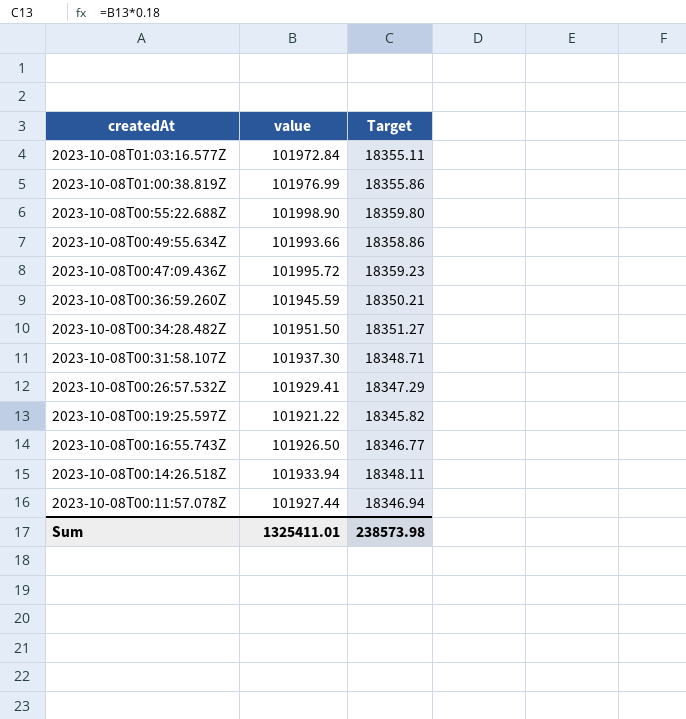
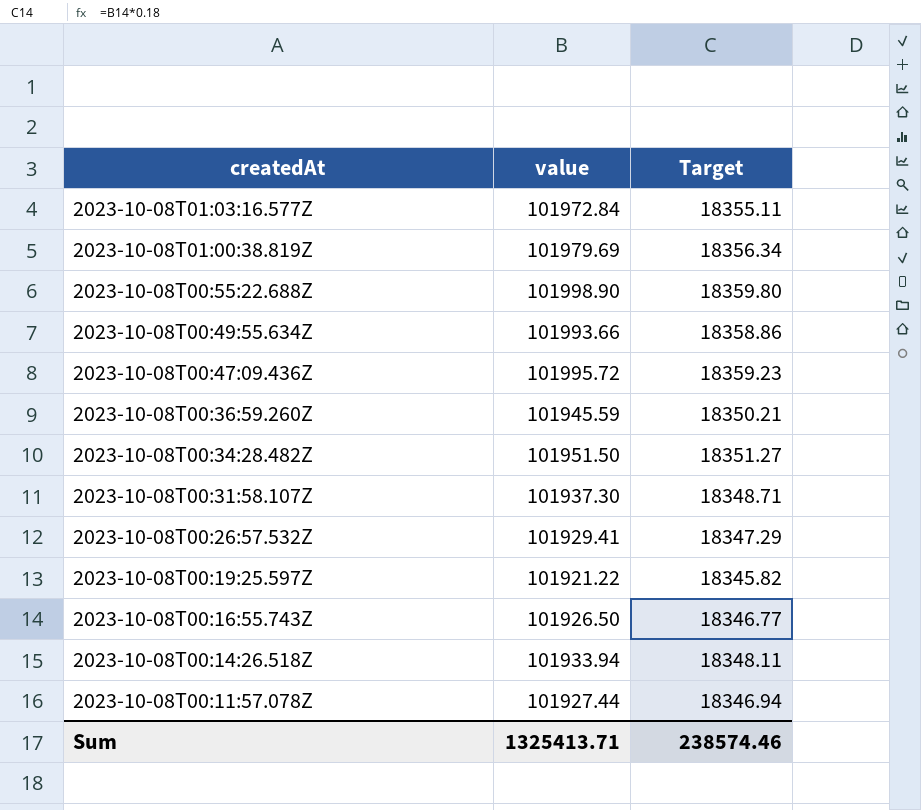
2023-10-08T01:00:38.819Z | value: 101976.99 -> 101979.69
2023-10-08T01:00:38.819Z | Target: 18355.86 -> 18356.34
Sum | value: 1325411.01 -> 1325413.71
Sum | Target: 238573.98 -> 238574.46

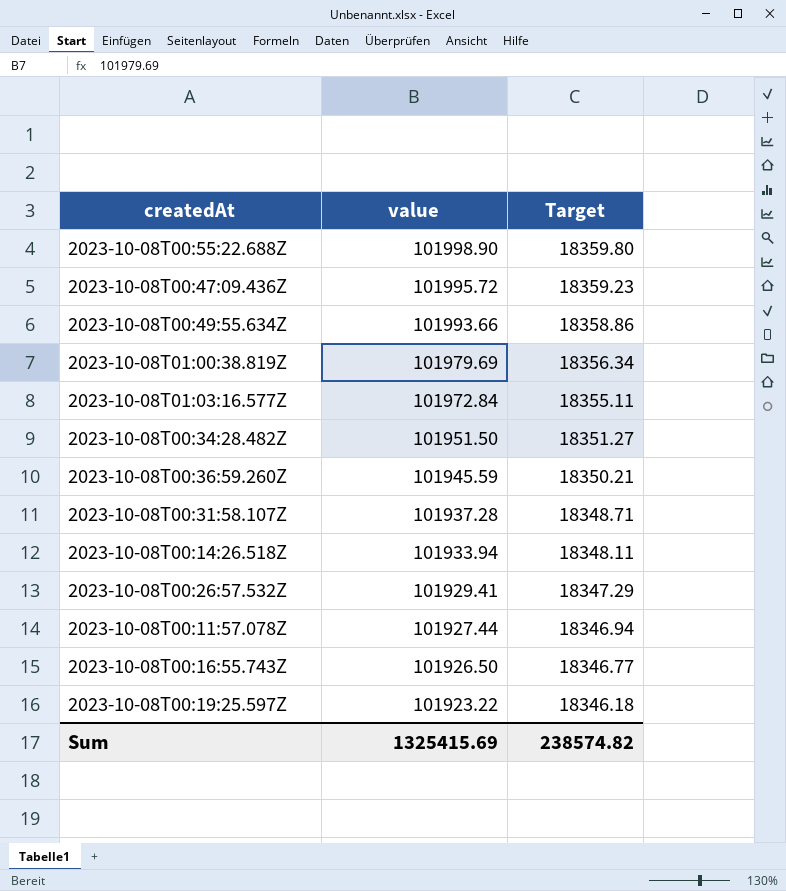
row order: createdAt descending -> value descending
2023-10-08T00:31:58.107Z | value: 101937.30 -> 101937.28
2023-10-08T00:19:25.597Z | value: 101921.22 -> 101923.22
2023-10-08T00:19:25.597Z | Target: 18345.82 -> 18346.18
Sum | value: 1325413.71 -> 1325415.69
Sum | Target: 238574.46 -> 238574.82

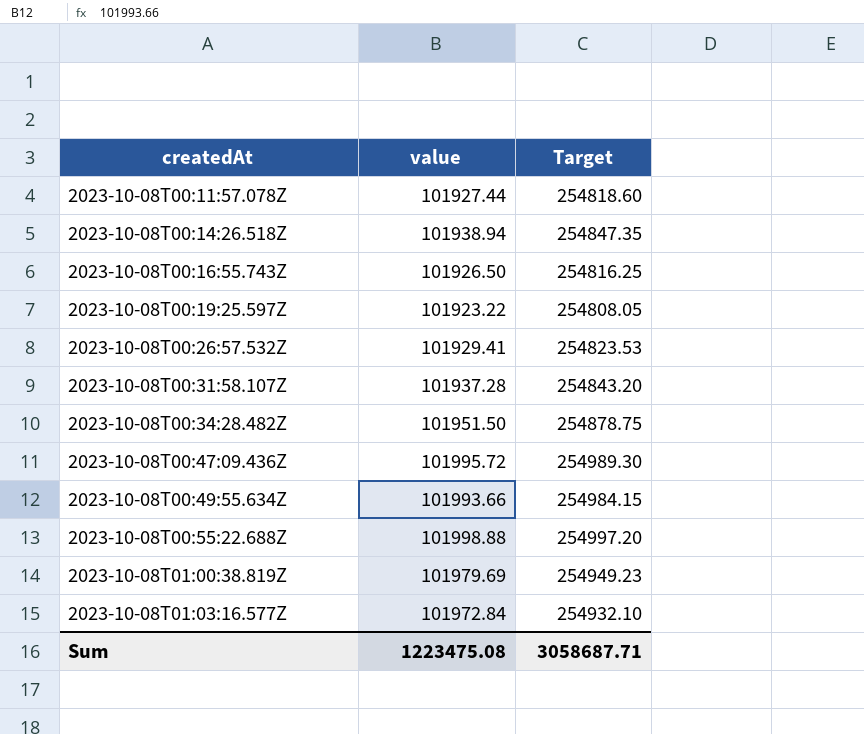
row order: value descending -> createdAt ascending
column Target | formula: [value] * 0.18 -> [value] * 2.5
row 2023-10-08T00:36:59.260Z: 101945.59 | 18350.21 -> none
2023-10-08T00:14:26.518Z | value: 101933.94 -> 101938.94
2023-10-08T00:55:22.688Z | value: 101998.90 -> 101998.88
Sum | value: 1325415.69 -> 1223475.08
Sum | Target: 238574.82 -> 3058687.71

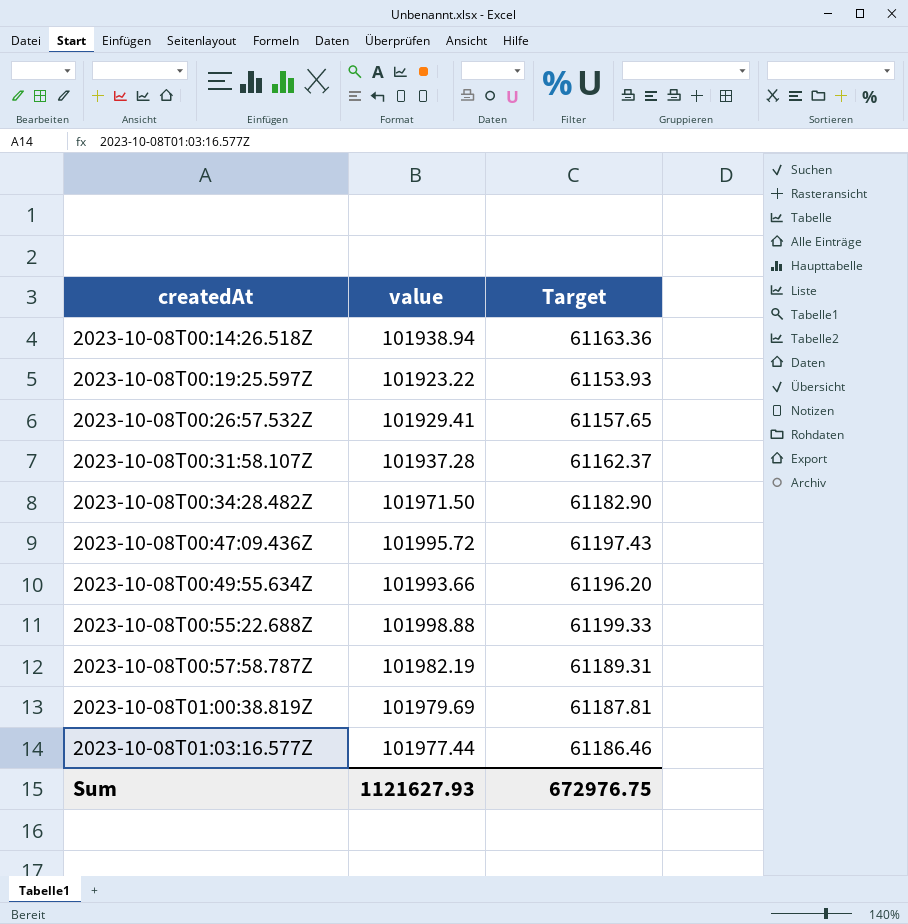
column Target | formula: [value] * 2.5 -> [value] * 0.6
row 2023-10-08T00:11:57.078Z: 101927.44 | 254818.60 -> none
row 2023-10-08T00:16:55.743Z: 101926.50 | 254816.25 -> none
2023-10-08T00:34:28.482Z | value: 101951.50 -> 101971.50
row 2023-10-08T00:57:58.787Z: none -> 101982.19 | 61189.31
2023-10-08T01:03:16.577Z | value: 101972.84 -> 101977.44
Sum | value: 1223475.08 -> 1121627.93
Sum | Target: 3058687.71 -> 672976.75

